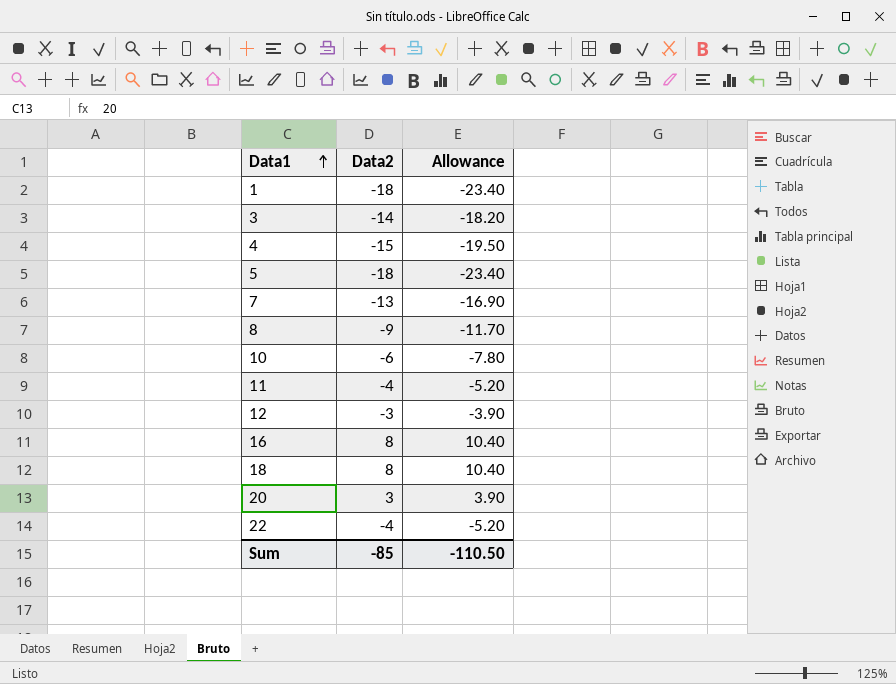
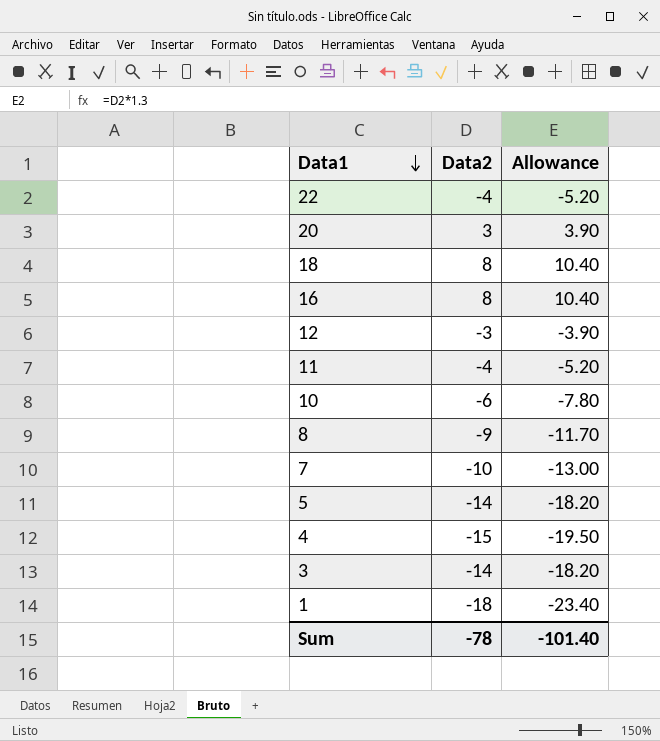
row order: Data1 ascending -> Data1 descending
7 | Data2: -13 -> -10
7 | Allowance: -16.90 -> -13.00
5 | Data2: -18 -> -14
5 | Allowance: -23.40 -> -18.20
Sum | Data2: -85 -> -78
Sum | Allowance: -110.50 -> -101.40

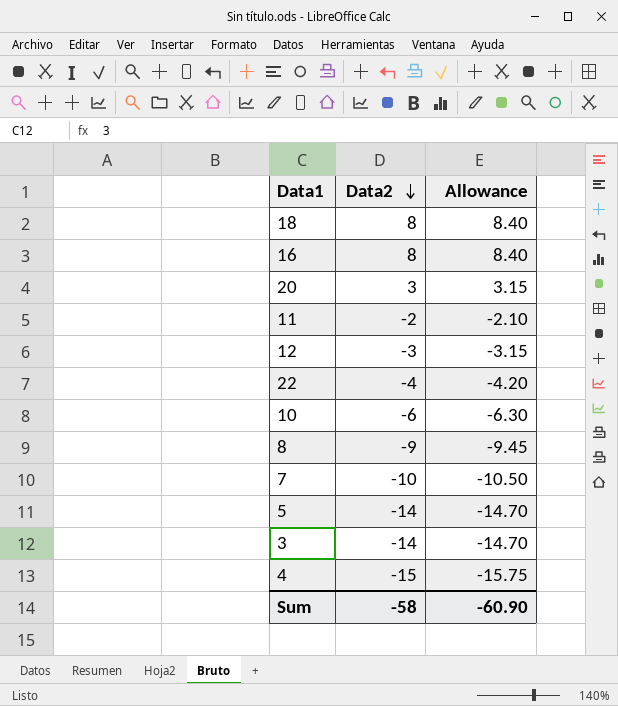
row order: Data1 descending -> Data2 descending
column Allowance | formula: [Data2] * 1.3 -> [Data2] * 1.05
row 1: -18 | -23.40 -> none
11 | Data2: -4 -> -2
Sum | Data2: -78 -> -58
Sum | Allowance: -101.40 -> -60.90

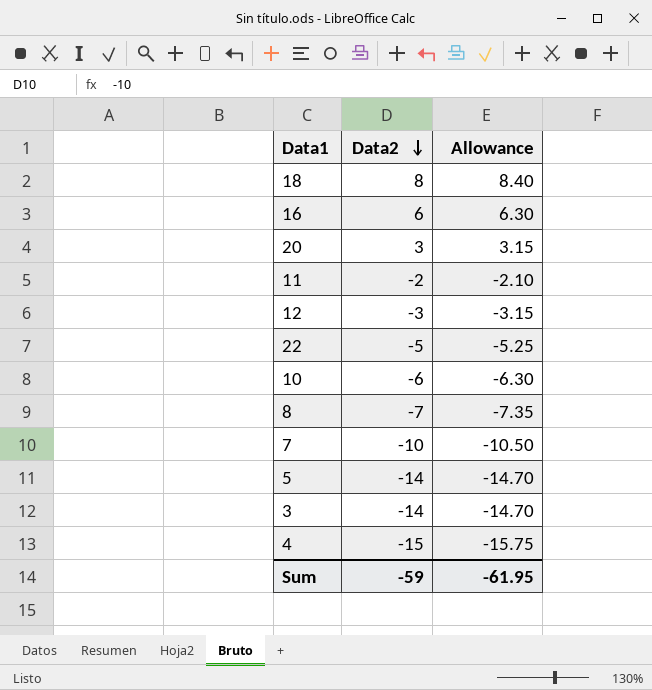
16 | Data2: 8 -> 6
16 | Allowance: 8.40 -> 6.30
22 | Data2: -4 -> -5
22 | Allowance: -4.20 -> -5.25
8 | Data2: -9 -> -7
8 | Allowance: -9.45 -> -7.35
Sum | Data2: -58 -> -59
Sum | Allowance: -60.90 -> -61.95

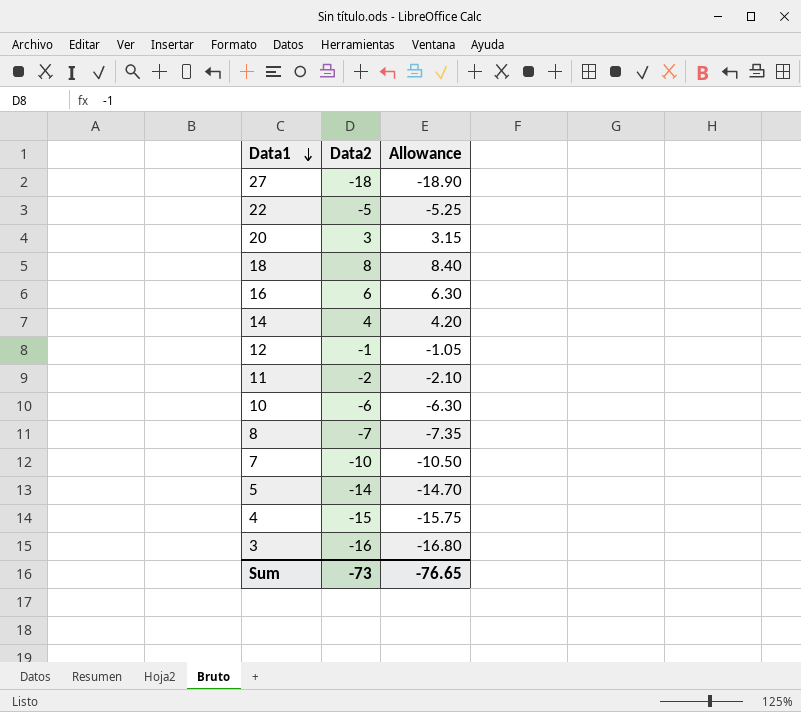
row order: Data2 descending -> Data1 descending
row 27: none -> -18 | -18.90
row 14: none -> 4 | 4.20
12 | Data2: -3 -> -1
12 | Allowance: -3.15 -> -1.05
3 | Data2: -14 -> -16
3 | Allowance: -14.70 -> -16.80
Sum | Data2: -59 -> -73
Sum | Allowance: -61.95 -> -76.65

